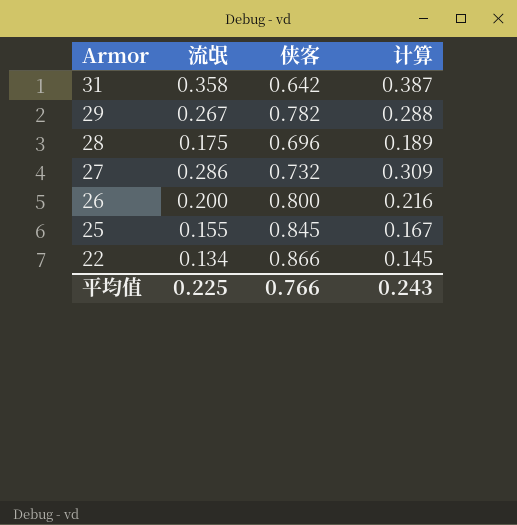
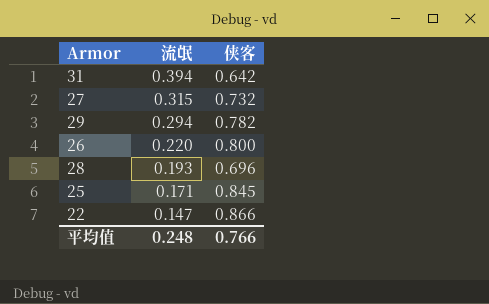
row order: Armor descending -> 流氓 descending
column 计算 | formula: [流氓] * 1.08 -> none
31 | 流氓: 0.358 -> 0.394
27 | 流氓: 0.286 -> 0.315
29 | 流氓: 0.267 -> 0.294
26 | 流氓: 0.200 -> 0.220
28 | 流氓: 0.175 -> 0.193
25 | 流氓: 0.155 -> 0.171
22 | 流氓: 0.134 -> 0.147
平均值 | 流氓: 0.225 -> 0.248

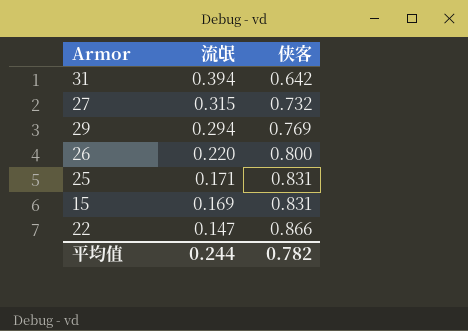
row 28: 0.193 | 0.696 -> none
29 | 侠客: 0.782 -> 0.769
25 | 侠客: 0.845 -> 0.831
row 15: none -> 0.169 | 0.831
平均值 | 流氓: 0.248 -> 0.244
平均值 | 侠客: 0.766 -> 0.782

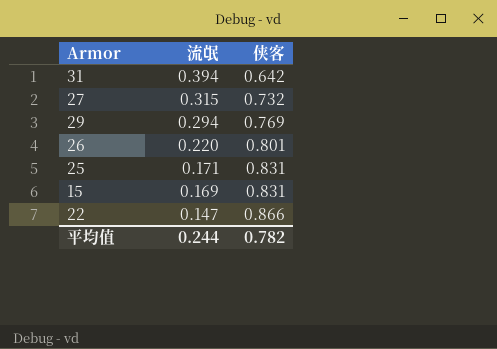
26 | 侠客: 0.800 -> 0.801

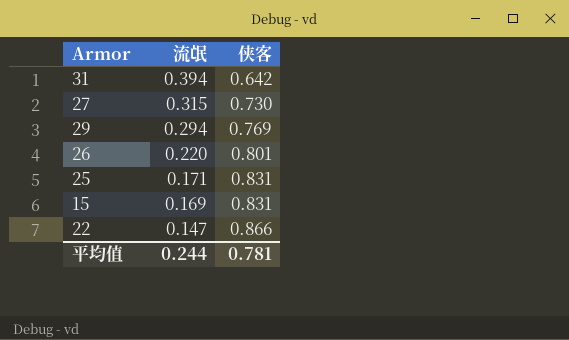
27 | 侠客: 0.732 -> 0.730
平均值 | 侠客: 0.782 -> 0.781

